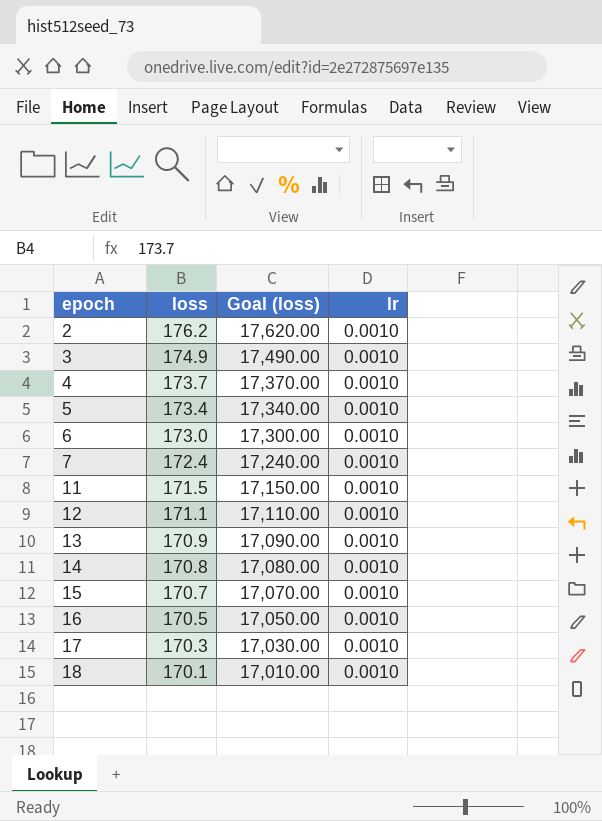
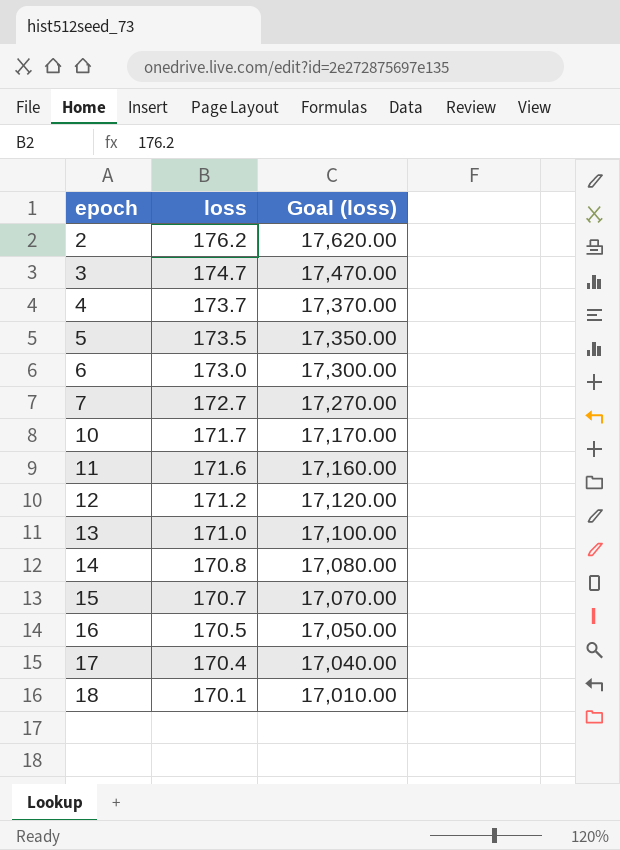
column lr | position: 4 -> none
3 | loss: 174.9 -> 174.7
3 | Goal (loss): 17,490.00 -> 17,470.00
5 | loss: 173.4 -> 173.5
5 | Goal (loss): 17,340.00 -> 17,350.00
7 | loss: 172.4 -> 172.7
7 | Goal (loss): 17,240.00 -> 17,270.00
row 10: none -> 171.7 | 17,170.00
11 | loss: 171.5 -> 171.6
11 | Goal (loss): 17,150.00 -> 17,160.00
12 | loss: 171.1 -> 171.2
12 | Goal (loss): 17,110.00 -> 17,120.00
13 | loss: 170.9 -> 171.0
13 | Goal (loss): 17,090.00 -> 17,100.00
17 | loss: 170.3 -> 170.4
17 | Goal (loss): 17,030.00 -> 17,040.00

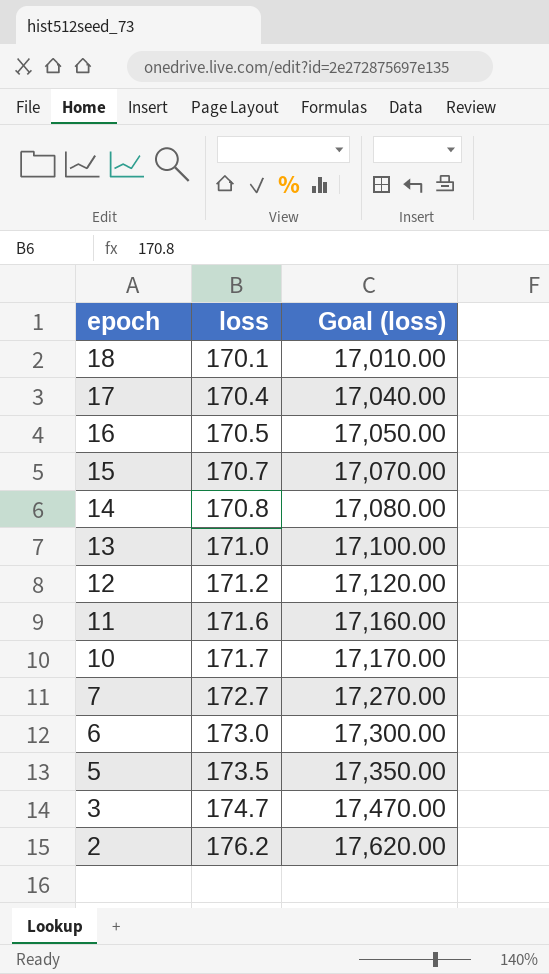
row order: epoch ascending -> epoch descending
row 4: 173.7 | 17,370.00 -> none

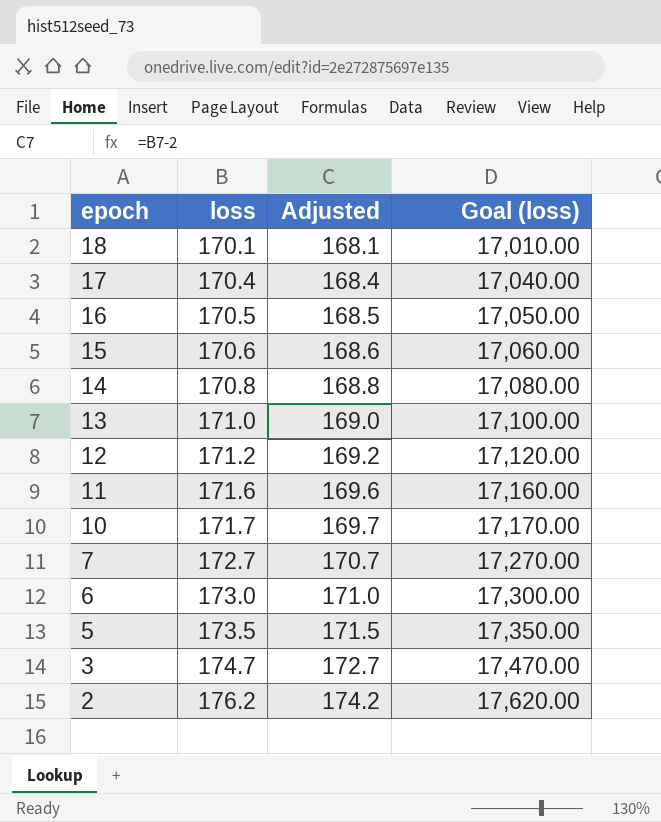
column Adjusted | formula: none -> [loss] - 2
15 | loss: 170.7 -> 170.6
15 | Goal (loss): 17,070.00 -> 17,060.00

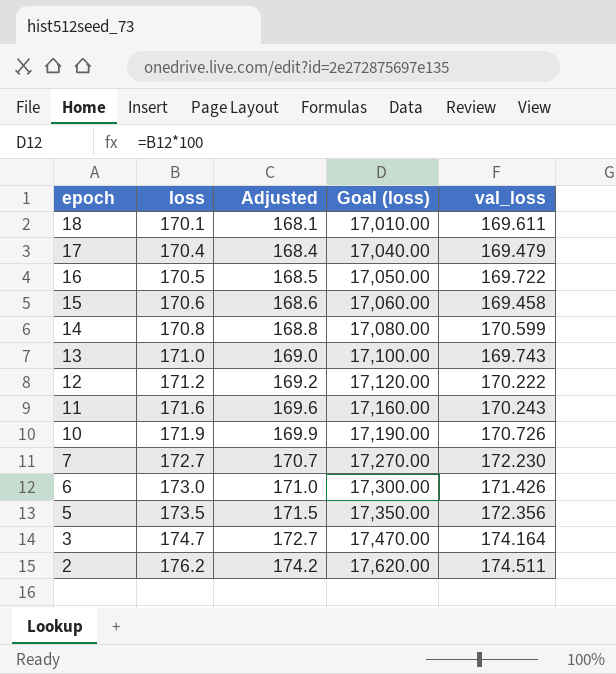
column val_loss | position: none -> 5
10 | loss: 171.7 -> 171.9
10 | Adjusted: 169.7 -> 169.9
10 | Goal (loss): 17,170.00 -> 17,190.00

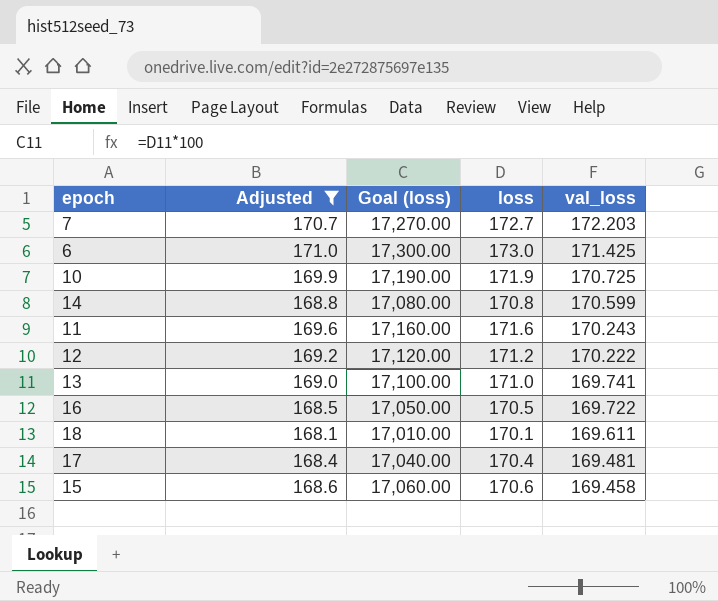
filter: none -> Adjusted <= 171.0
row order: epoch descending -> val_loss descending
column loss | position: 2 -> 4
7 | val_loss: 172.230 -> 172.203
6 | val_loss: 171.426 -> 171.425
10 | val_loss: 170.726 -> 170.725
13 | val_loss: 169.743 -> 169.741
17 | val_loss: 169.479 -> 169.481

